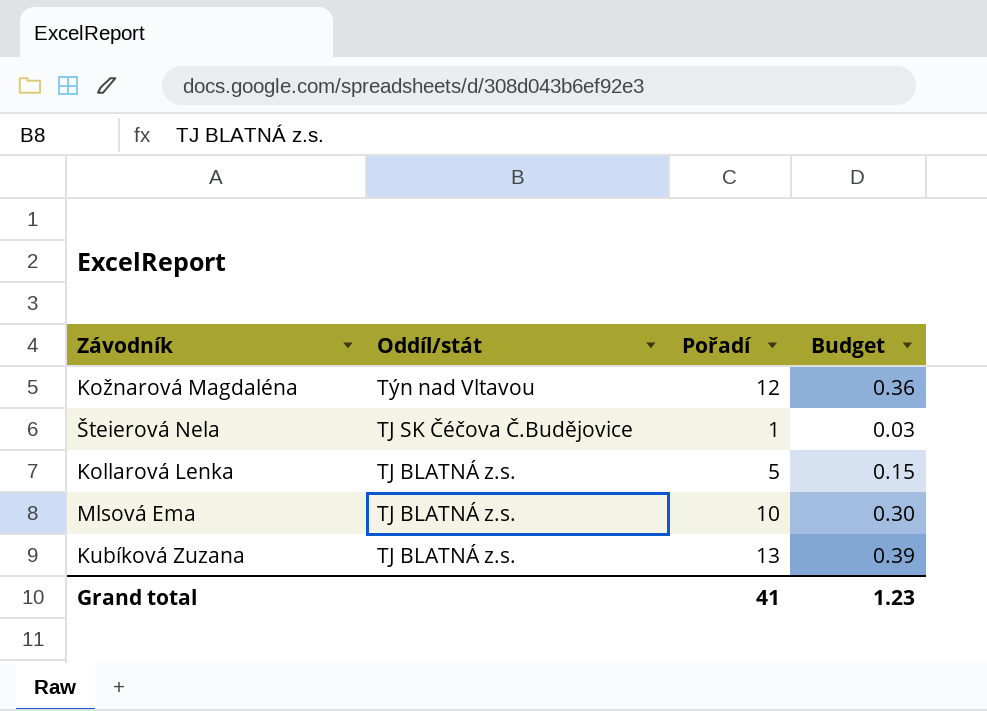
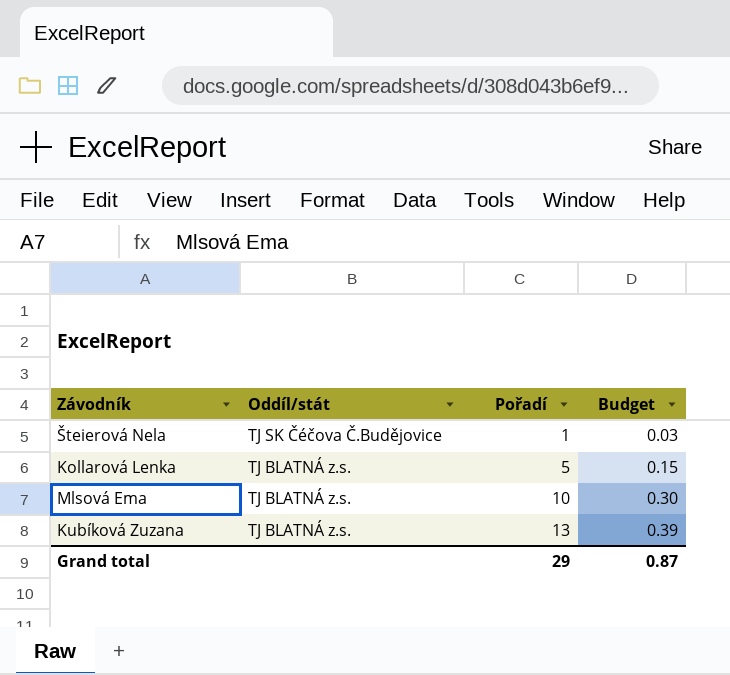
row Kožnarová Magdaléna: Týn nad Vltavou | 12 | 0.36 -> none
Grand total | Pořadí: 41 -> 29
Grand total | Budget: 1.23 -> 0.87

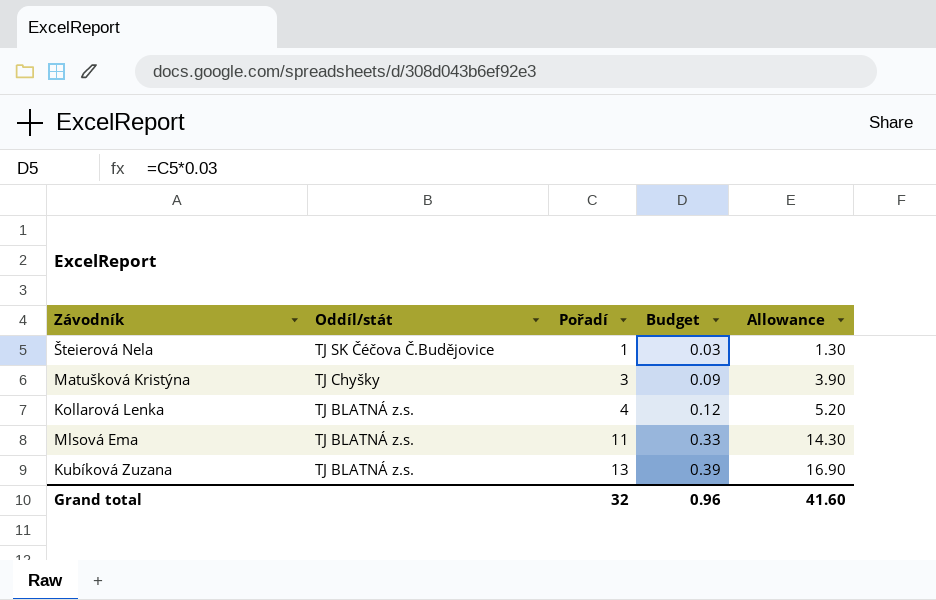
column Allowance | formula: none -> [Pořadí] * 1.3
row Matušková Kristýna: none -> TJ Chyšky | 3 | 0.09 | 3.90
Kollarová Lenka | Pořadí: 5 -> 4
Kollarová Lenka | Budget: 0.15 -> 0.12
Mlsová Ema | Pořadí: 10 -> 11
Mlsová Ema | Budget: 0.30 -> 0.33
Grand total | Pořadí: 29 -> 32
Grand total | Budget: 0.87 -> 0.96

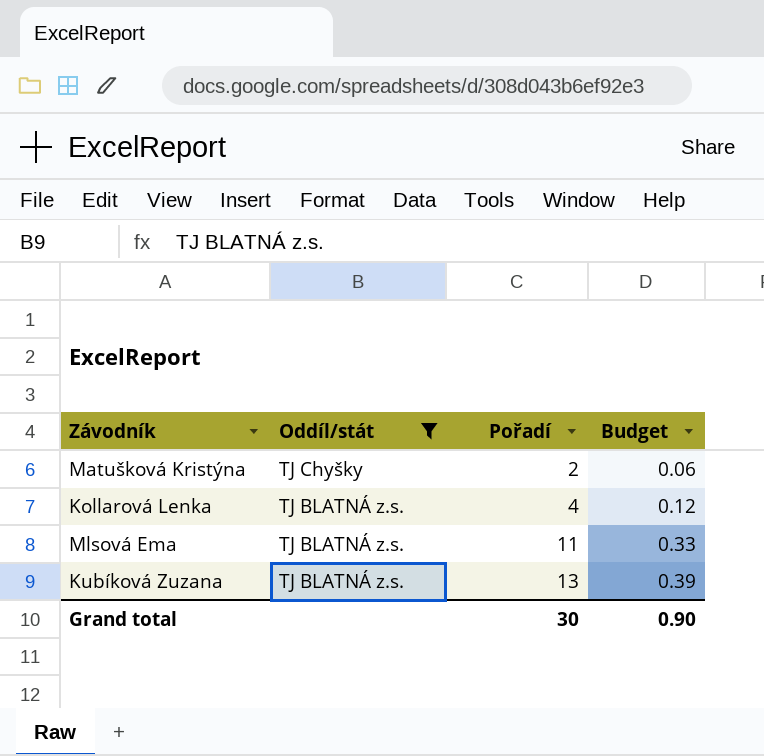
filter: none -> Oddíl/stát != TJ SK Čéčova Č.Budějovice
column Allowance | formula: [Pořadí] * 1.3 -> none
Matušková Kristýna | Pořadí: 3 -> 2
Matušková Kristýna | Budget: 0.09 -> 0.06
Grand total | Pořadí: 32 -> 30
Grand total | Budget: 0.96 -> 0.90

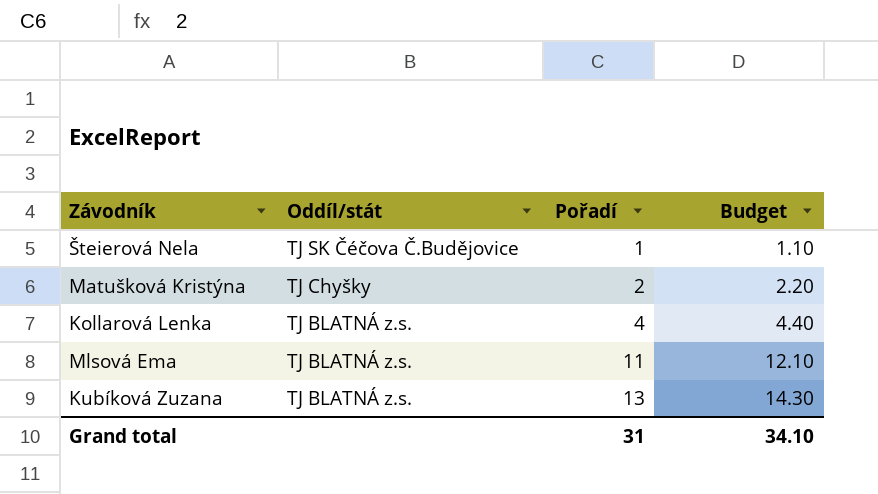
filter: Oddíl/stát != TJ SK Čéčova Č.Budějovice -> none
column Budget | formula: [Pořadí] * 0.03 -> [Pořadí] * 1.1
Grand total | Pořadí: 30 -> 31
Grand total | Budget: 0.90 -> 34.10

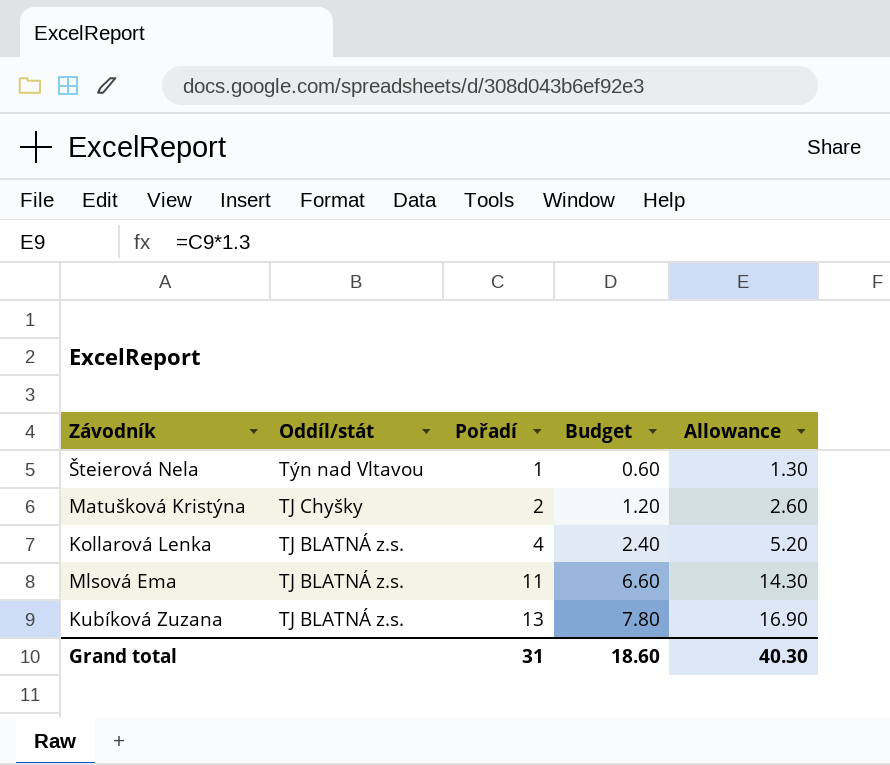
column Budget | formula: [Pořadí] * 1.1 -> [Pořadí] * 0.6
column Allowance | formula: none -> [Pořadí] * 1.3
Šteierová Nela | Oddíl/stát: TJ SK Čéčova Č.Budějovice -> Týn nad Vltavou
Grand total | Budget: 34.10 -> 18.60

